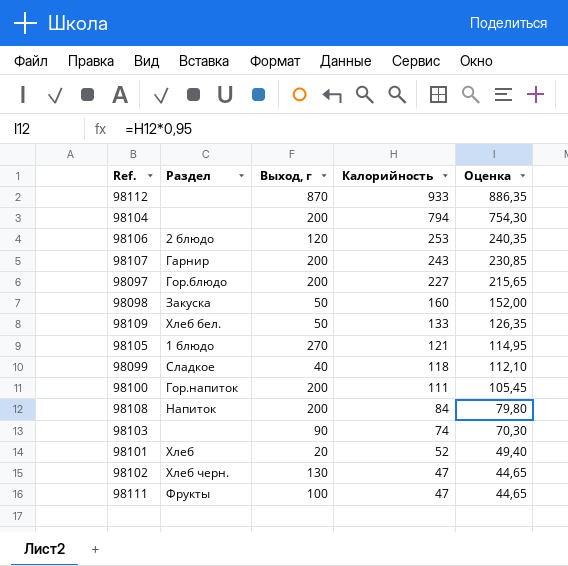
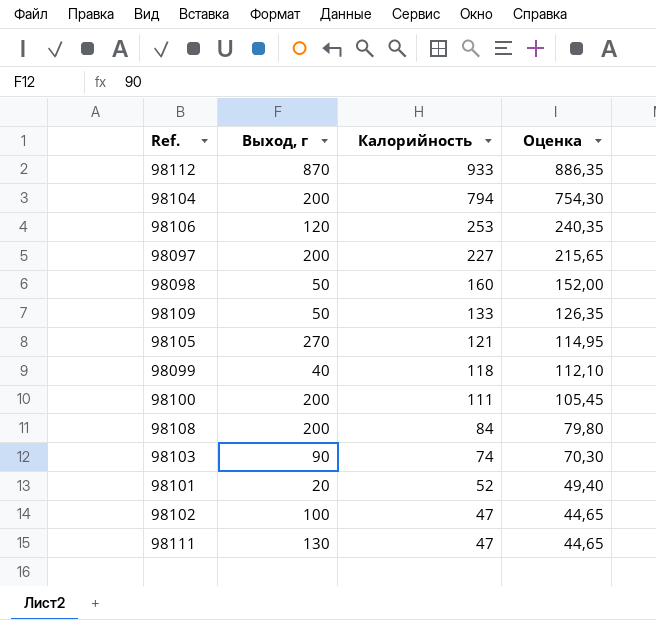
column Раздел | position: 2 -> none
row 98107: Гарнир | 200 | 243 | 230,85 -> none
98102 | Выход, г: 130 -> 100
98111 | Выход, г: 100 -> 130

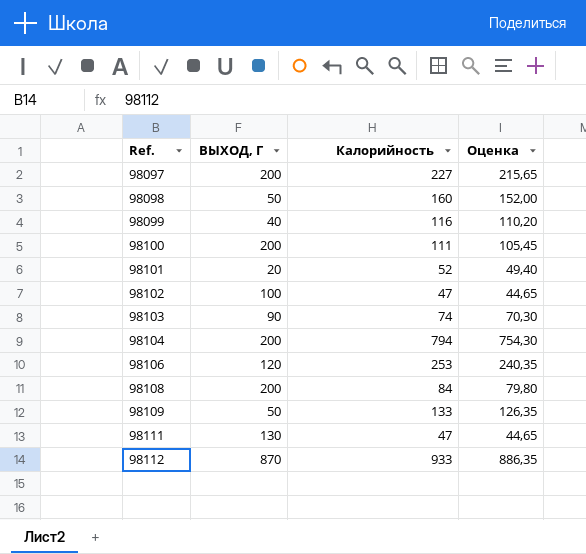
row order: Калорийность descending -> Ref. ascending
column name: Выход, г -> ВЫХОД, Г
row 98105: 270 | 121 | 114,95 -> none
98099 | Калорийность: 118 -> 116
98099 | Оценка: 112,10 -> 110,20

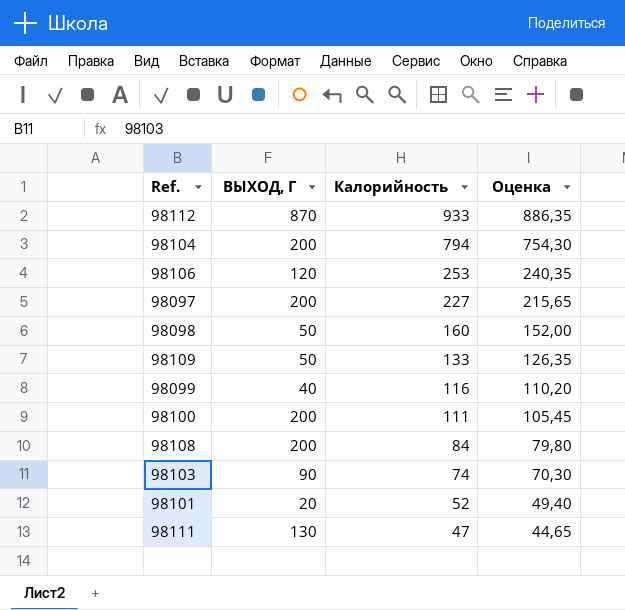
row order: Ref. ascending -> Калорийность descending
row 98102: 100 | 47 | 44,65 -> none

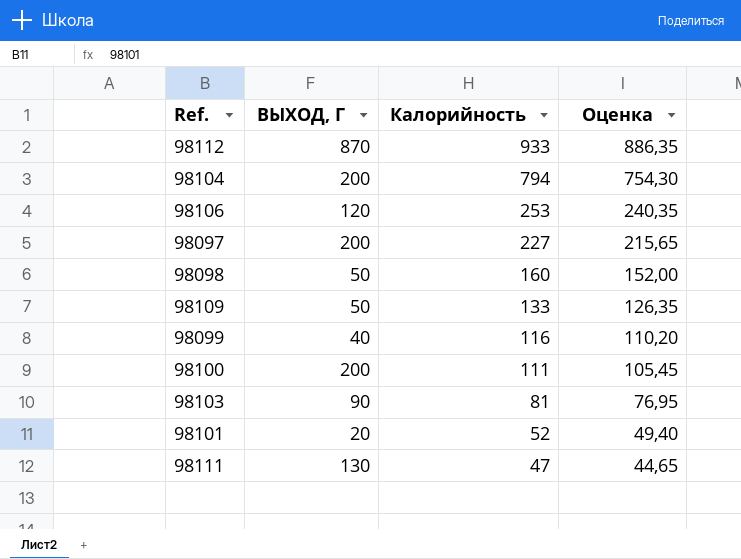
row 98108: 200 | 84 | 79,80 -> none
98103 | Калорийность: 74 -> 81
98103 | Оценка: 70,30 -> 76,95

